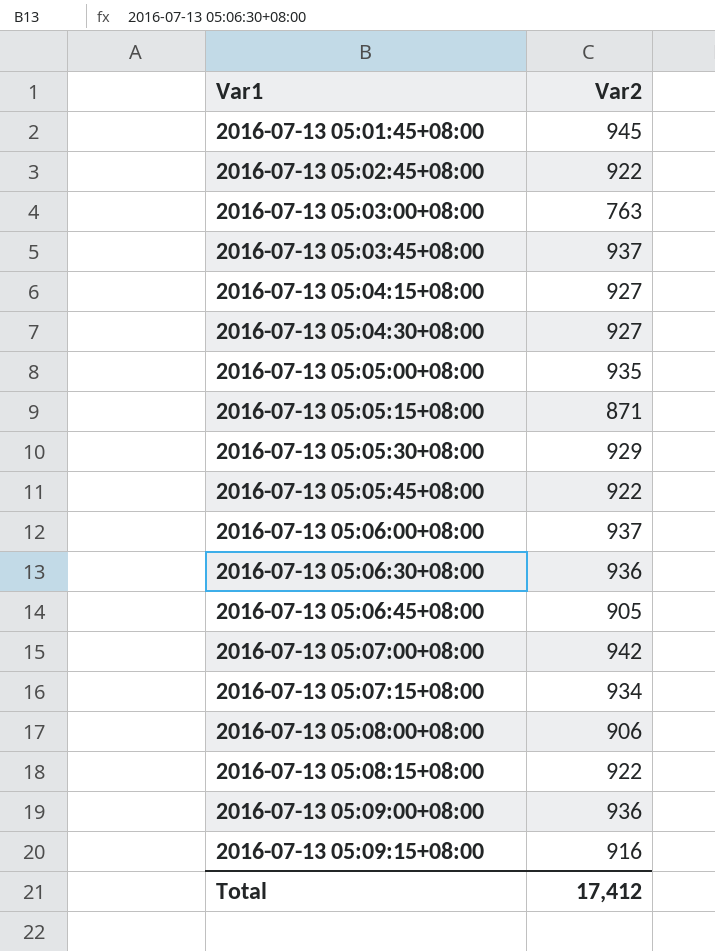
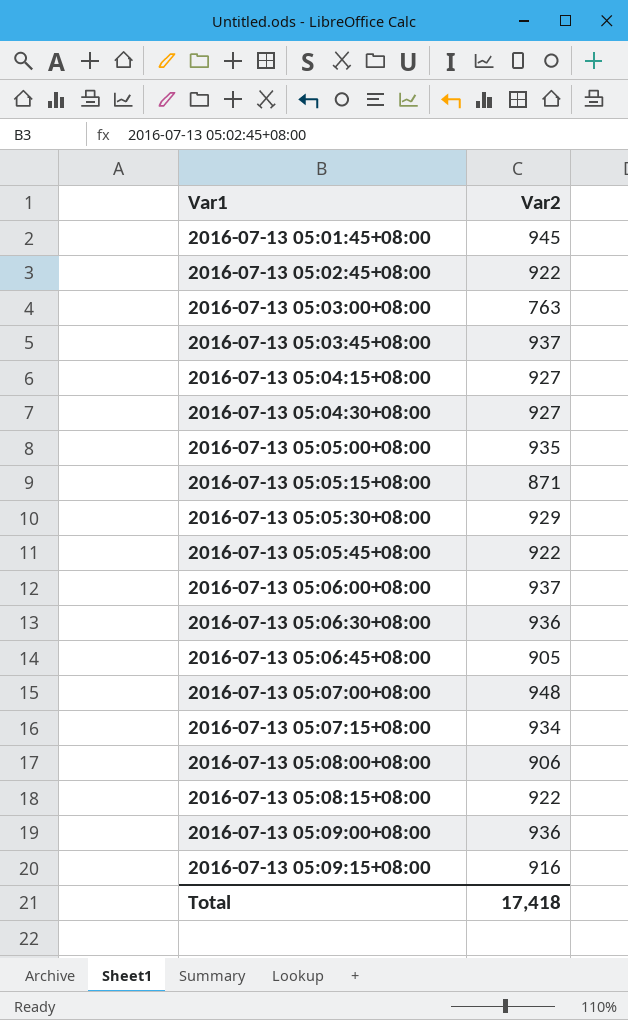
2016-07-13 05:07:00+08:00 | Var2: 942 -> 948
Total | Var2: 17,412 -> 17,418

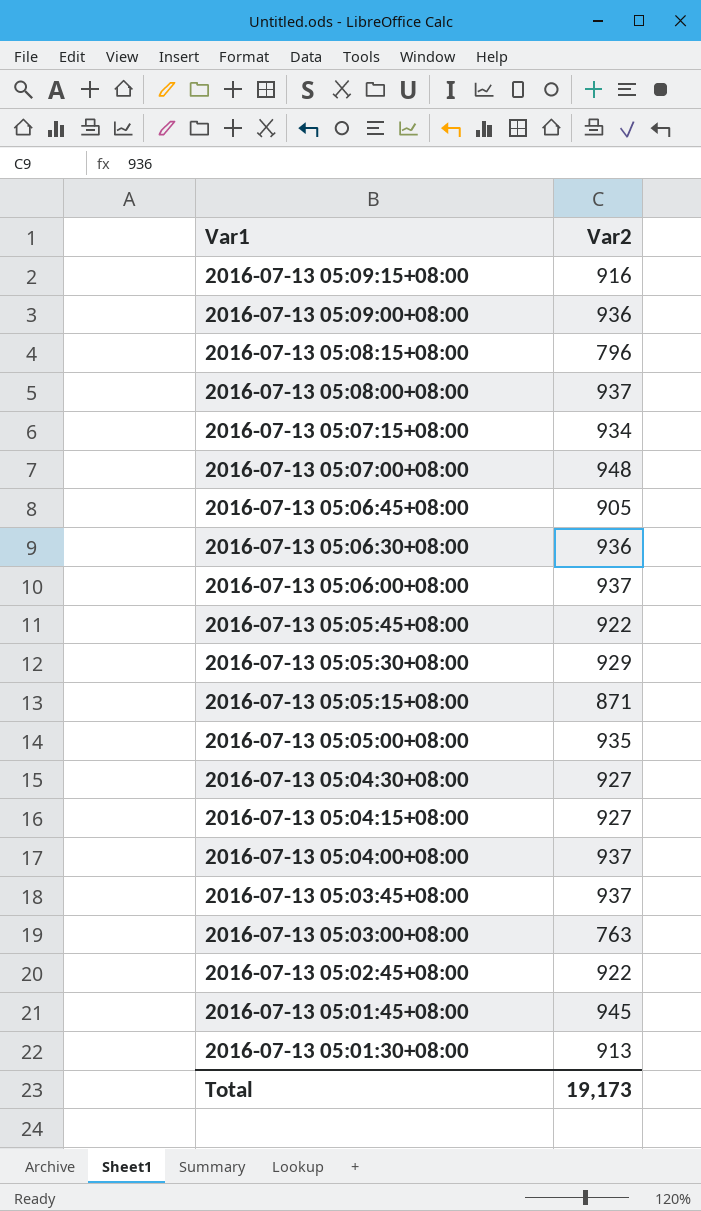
row order: Var1 ascending -> Var1 descending
2016-07-13 05:08:15+08:00 | Var2: 922 -> 796
2016-07-13 05:08:00+08:00 | Var2: 906 -> 937
row 2016-07-13 05:04:00+08:00: none -> 937
row 2016-07-13 05:01:30+08:00: none -> 913
Total | Var2: 17,418 -> 19,173

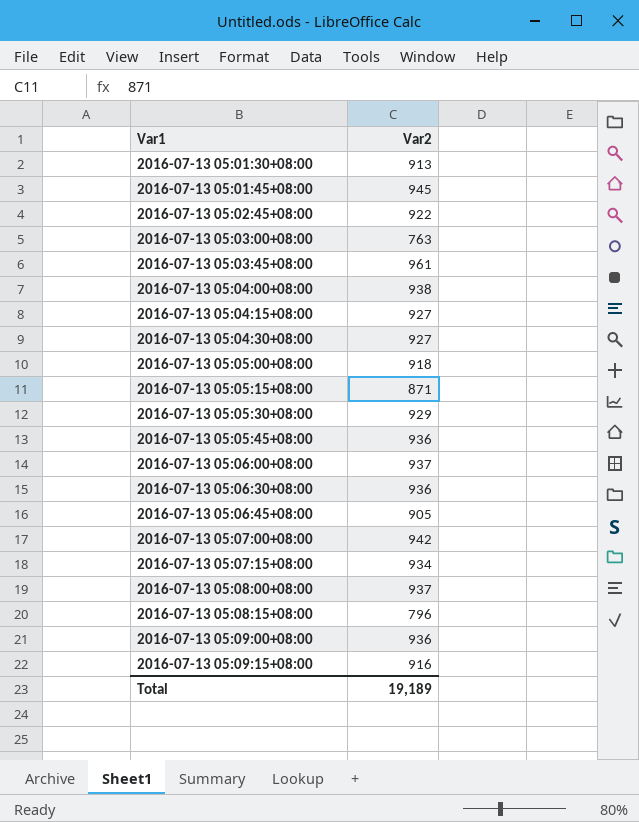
row order: Var1 descending -> Var1 ascending
2016-07-13 05:03:45+08:00 | Var2: 937 -> 961
2016-07-13 05:04:00+08:00 | Var2: 937 -> 938
2016-07-13 05:05:00+08:00 | Var2: 935 -> 918
2016-07-13 05:05:45+08:00 | Var2: 922 -> 936
2016-07-13 05:07:00+08:00 | Var2: 948 -> 942
Total | Var2: 19,173 -> 19,189

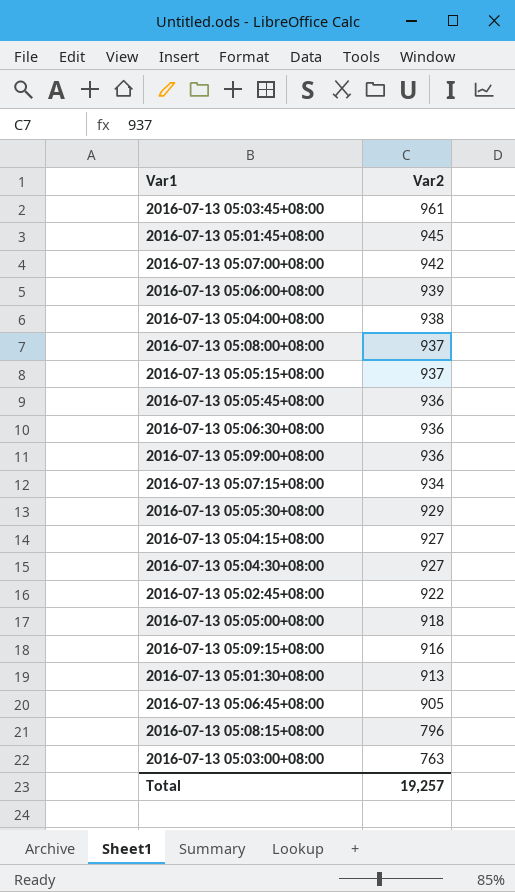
row order: Var1 ascending -> Var2 descending
2016-07-13 05:06:00+08:00 | Var2: 937 -> 939
2016-07-13 05:05:15+08:00 | Var2: 871 -> 937
Total | Var2: 19,189 -> 19,257

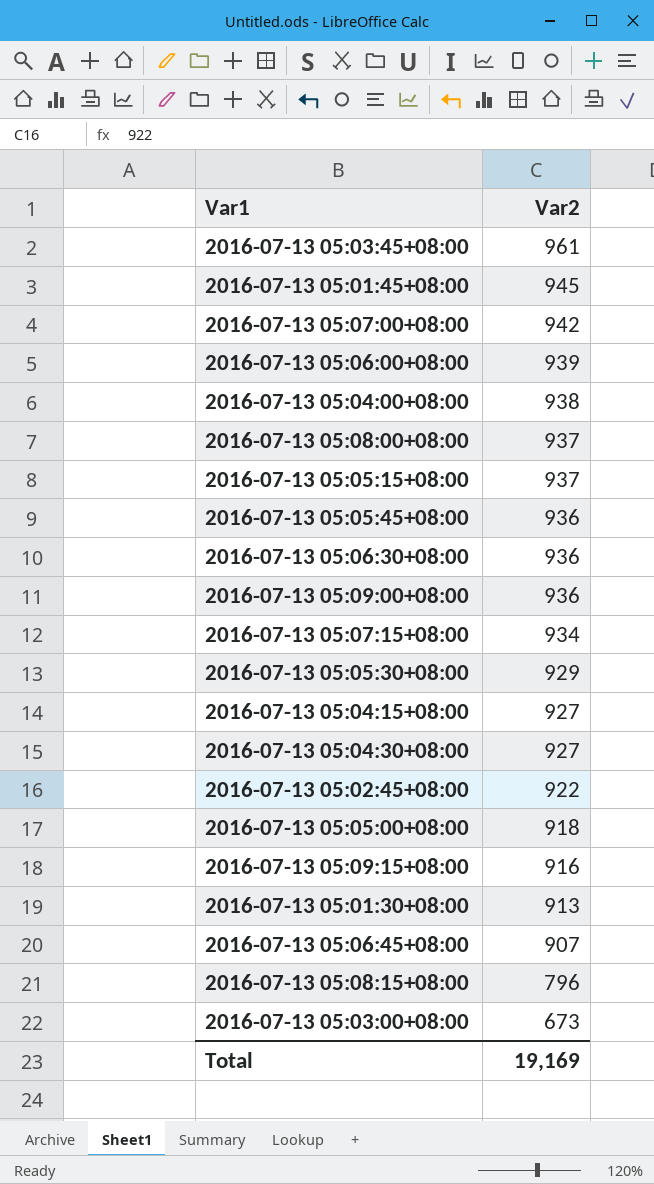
2016-07-13 05:06:45+08:00 | Var2: 905 -> 907
2016-07-13 05:03:00+08:00 | Var2: 763 -> 673
Total | Var2: 19,257 -> 19,169

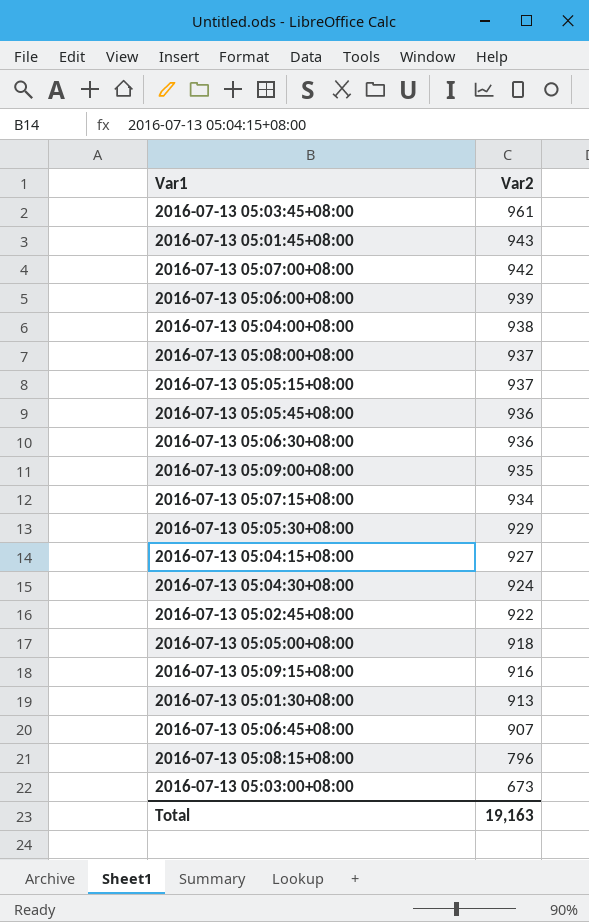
2016-07-13 05:01:45+08:00 | Var2: 945 -> 943
2016-07-13 05:09:00+08:00 | Var2: 936 -> 935
2016-07-13 05:04:30+08:00 | Var2: 927 -> 924
Total | Var2: 19,169 -> 19,163

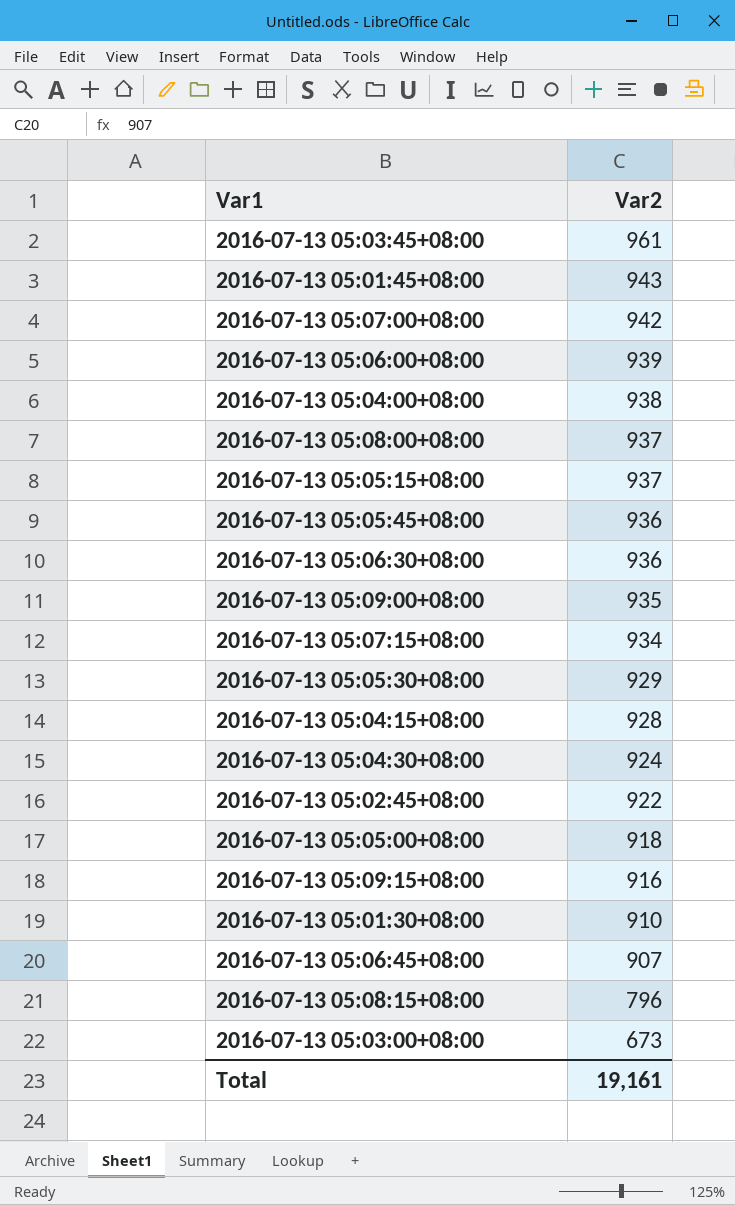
2016-07-13 05:04:15+08:00 | Var2: 927 -> 928
2016-07-13 05:01:30+08:00 | Var2: 913 -> 910
Total | Var2: 19,163 -> 19,161

